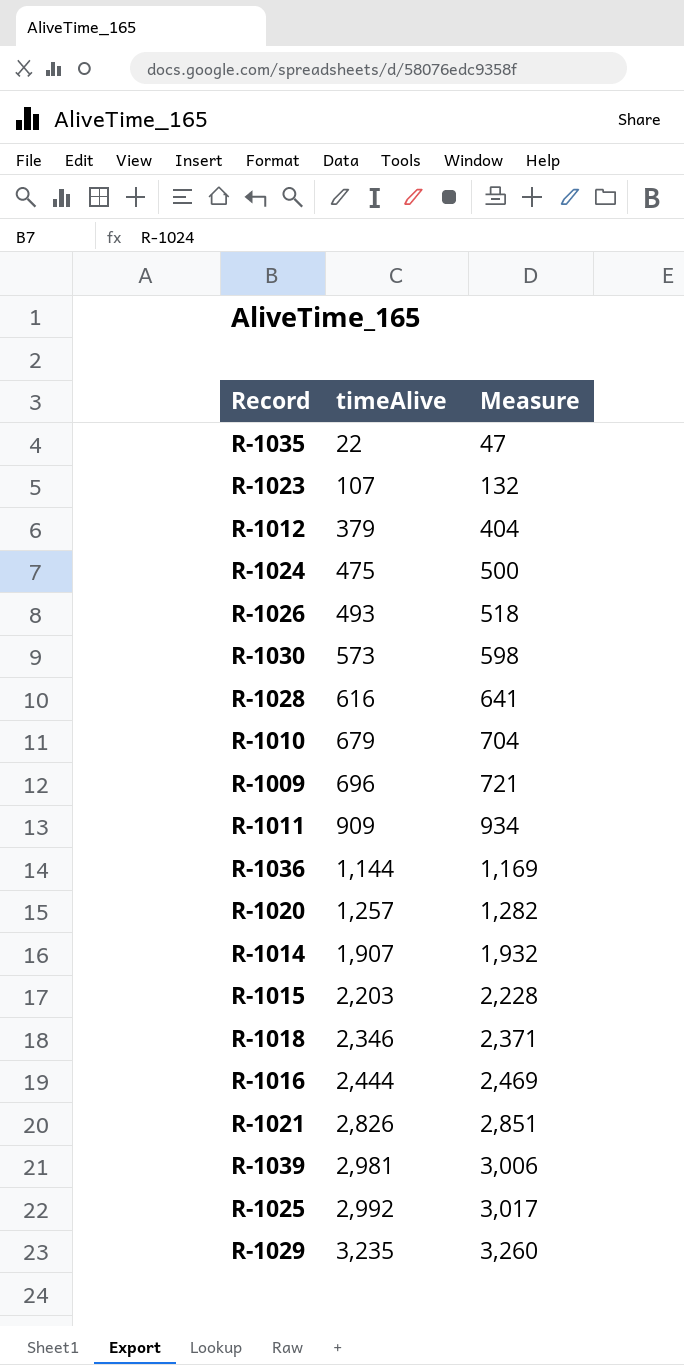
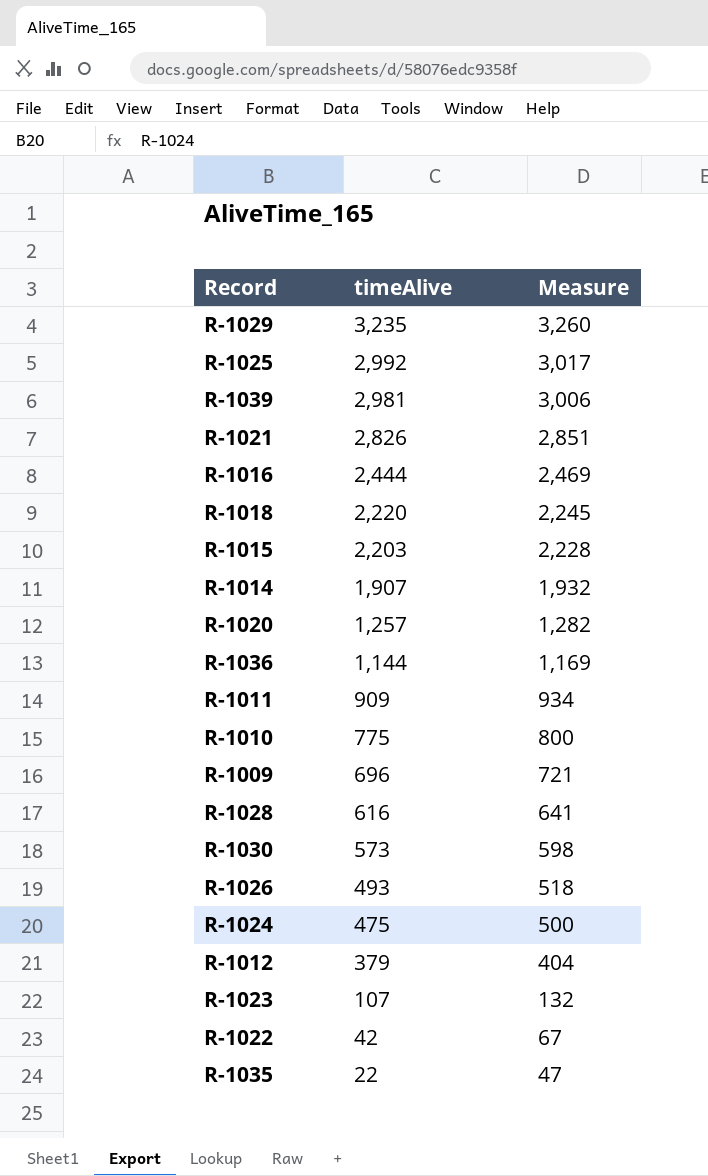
row order: timeAlive ascending -> timeAlive descending
R-1018 | timeAlive: 2,346 -> 2,220
R-1018 | Measure: 2,371 -> 2,245
R-1010 | timeAlive: 679 -> 775
R-1010 | Measure: 704 -> 800
row R-1022: none -> 42 | 67

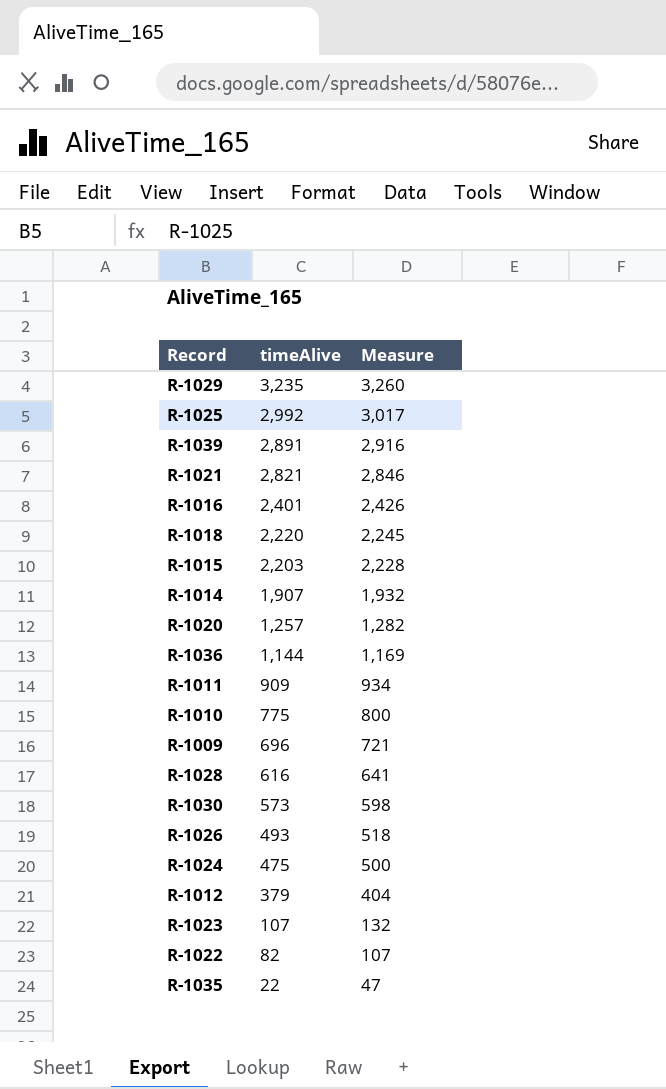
R-1039 | timeAlive: 2,981 -> 2,891
R-1039 | Measure: 3,006 -> 2,916
R-1021 | timeAlive: 2,826 -> 2,821
R-1021 | Measure: 2,851 -> 2,846
R-1016 | timeAlive: 2,444 -> 2,401
R-1016 | Measure: 2,469 -> 2,426
R-1022 | timeAlive: 42 -> 82
R-1022 | Measure: 67 -> 107

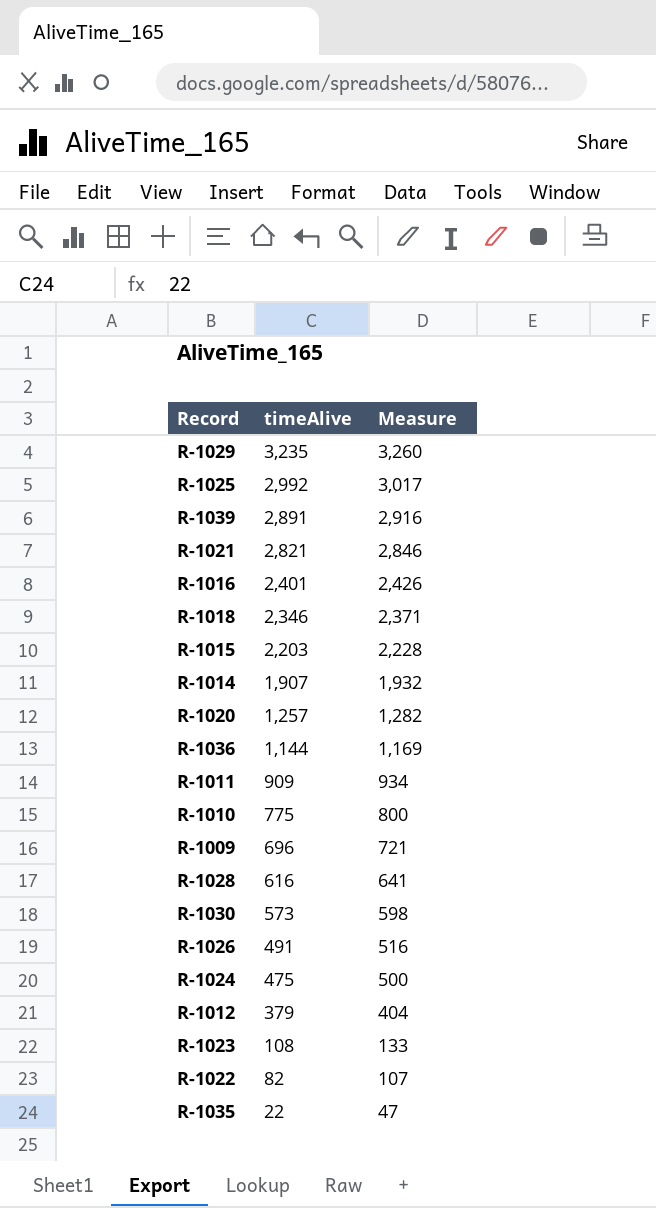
R-1018 | timeAlive: 2,220 -> 2,346
R-1018 | Measure: 2,245 -> 2,371
R-1026 | timeAlive: 493 -> 491
R-1026 | Measure: 518 -> 516
R-1023 | timeAlive: 107 -> 108
R-1023 | Measure: 132 -> 133

